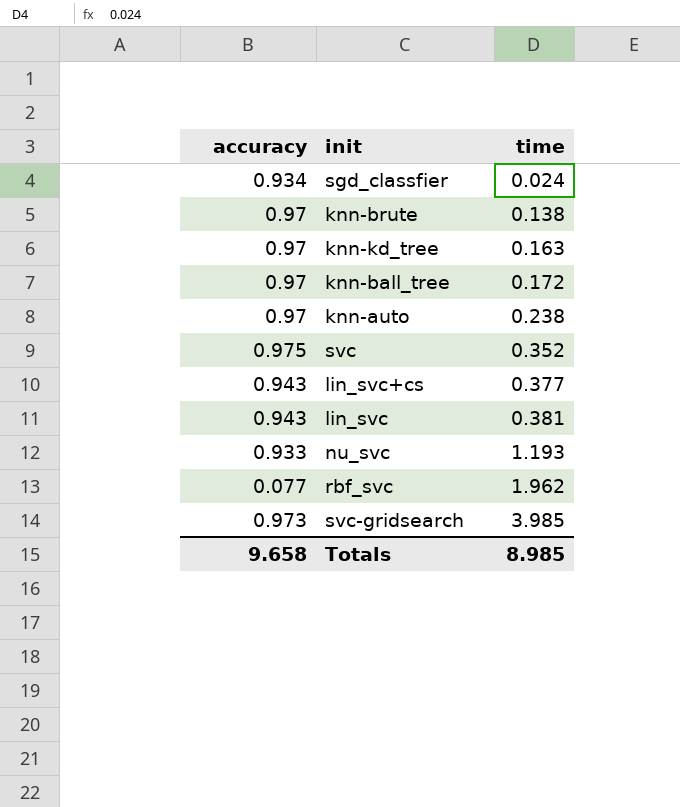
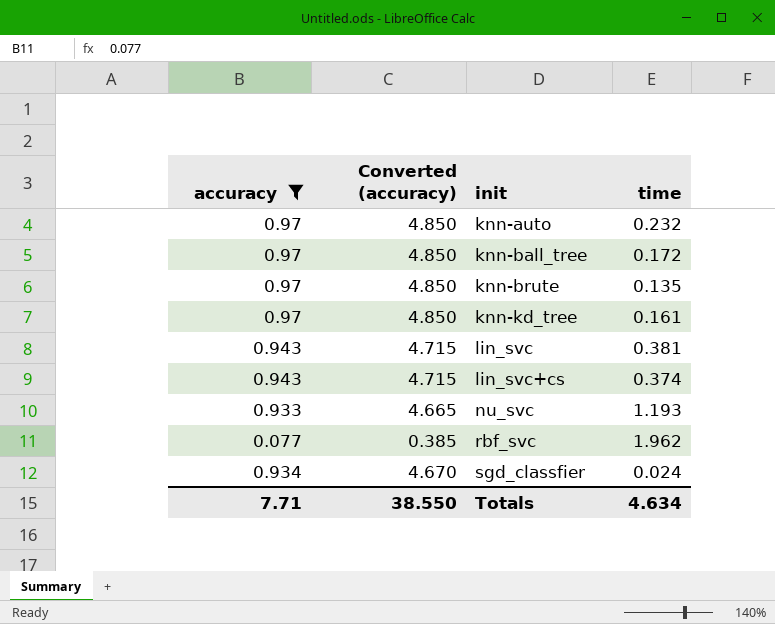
filter: none -> accuracy <= 0.97
row order: time ascending -> init ascending
column Converted (accuracy) | formula: none -> [accuracy] * 5
knn-auto | time: 0.238 -> 0.232
knn-brute | time: 0.138 -> 0.135
knn-kd_tree | time: 0.163 -> 0.161
lin_svc+cs | time: 0.377 -> 0.374
Totals | accuracy: 9.658 -> 7.71
Totals | time: 8.985 -> 4.634

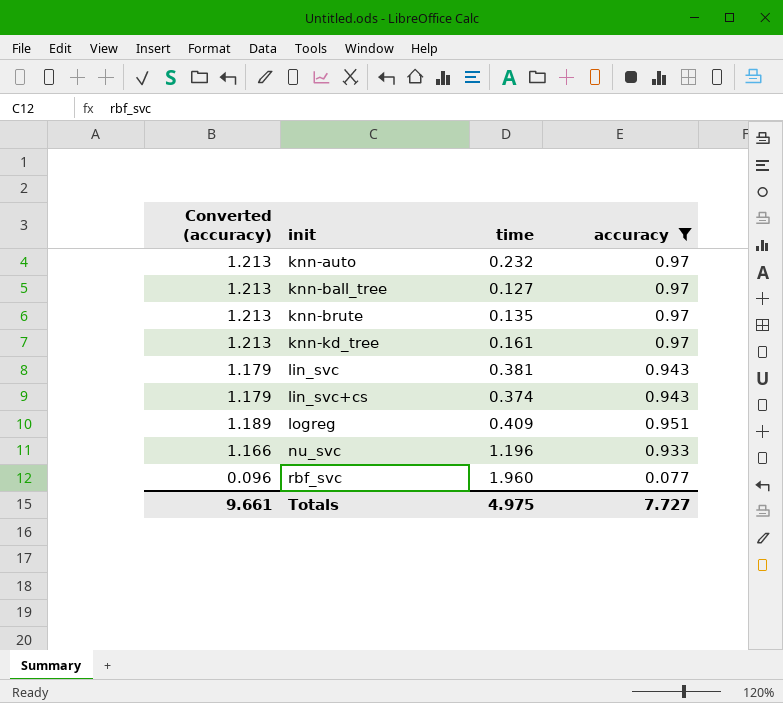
column Converted (accuracy) | formula: [accuracy] * 5 -> [accuracy] * 1.25
column accuracy | position: 1 -> 4
row sgd_classfier: 0.934 | 4.670 | 0.024 -> none
knn-ball_tree | time: 0.172 -> 0.127
row logreg: none -> 1.189 | 0.409 | 0.951
nu_svc | time: 1.193 -> 1.196
rbf_svc | time: 1.962 -> 1.960
Totals | Converted (accuracy): 38.550 -> 9.661
Totals | time: 4.634 -> 4.975
Totals | accuracy: 7.71 -> 7.727

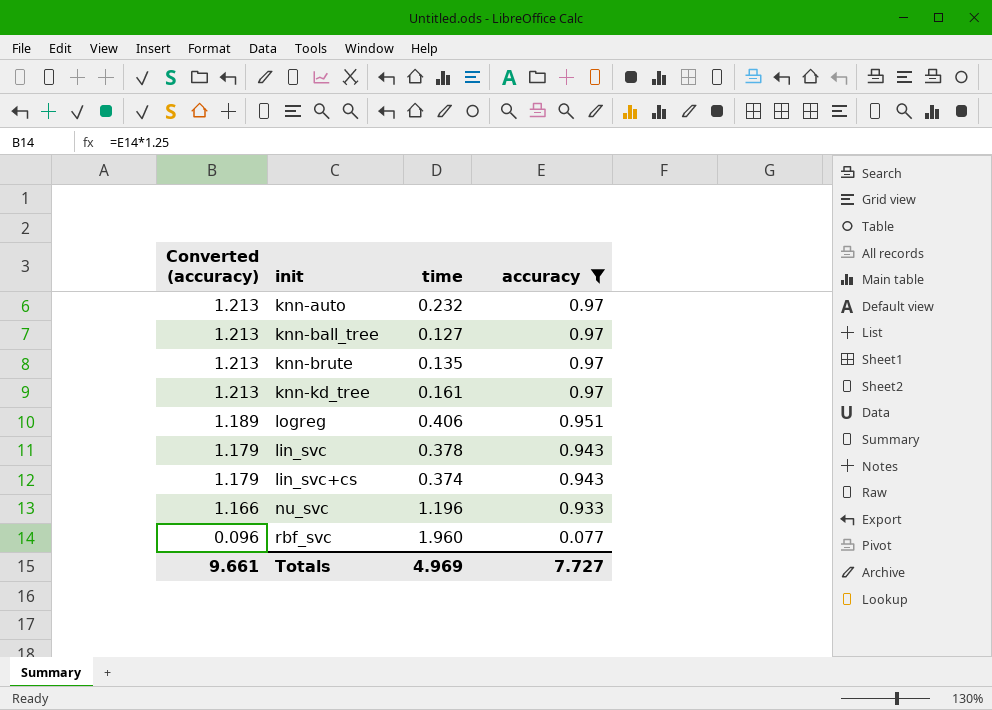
row order: init ascending -> Converted (accuracy) descending
logreg | time: 0.409 -> 0.406
lin_svc | time: 0.381 -> 0.378
Totals | time: 4.975 -> 4.969

